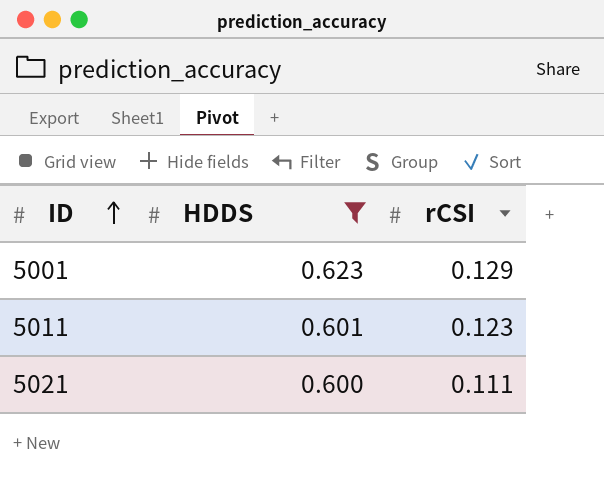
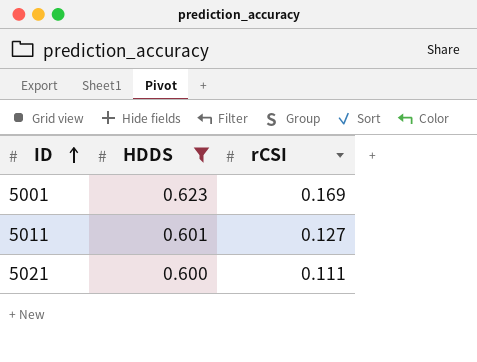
5001 | rCSI: 0.129 -> 0.169
5011 | rCSI: 0.123 -> 0.127

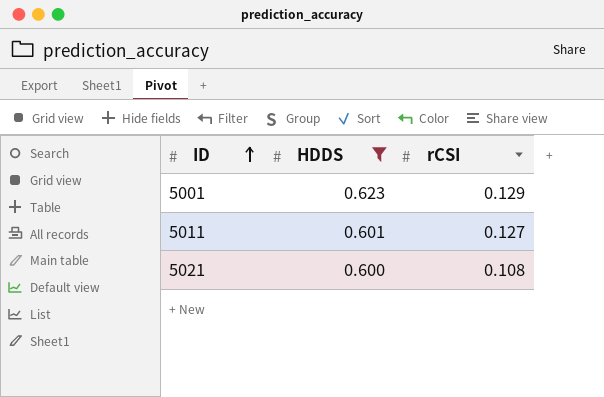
5001 | rCSI: 0.169 -> 0.129
5021 | rCSI: 0.111 -> 0.108

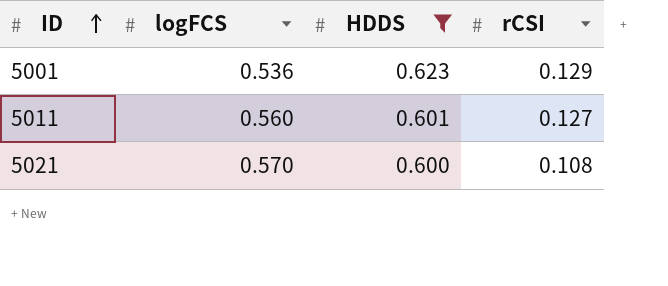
column logFCS | position: none -> 2

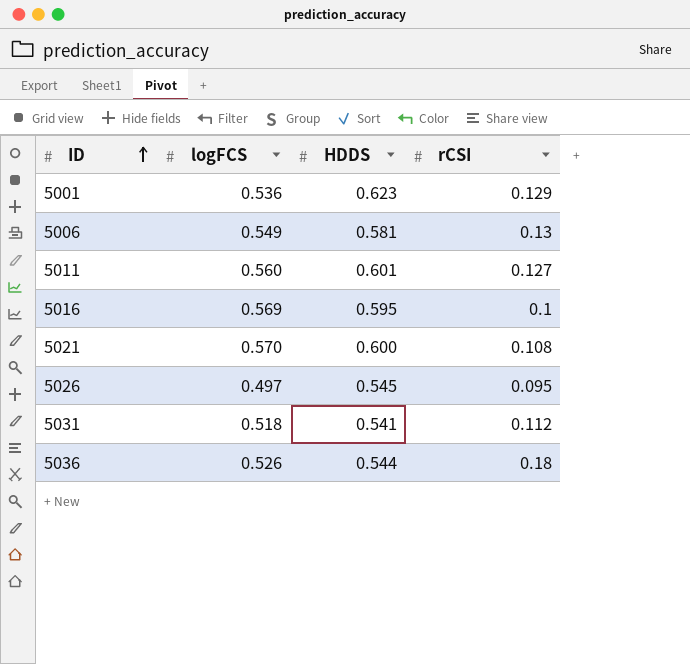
filter: HDDS >= 0.600 -> none

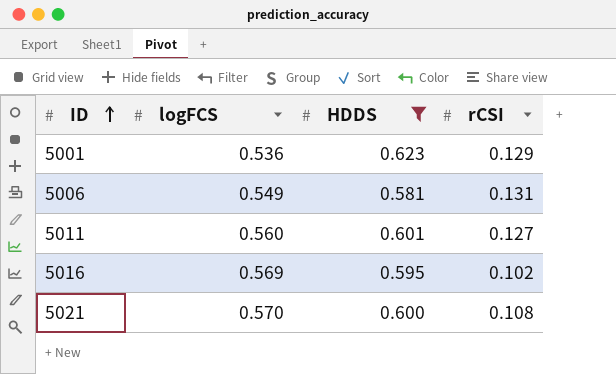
filter: none -> HDDS >= 0.581
5006 | rCSI: 0.13 -> 0.131
5016 | rCSI: 0.1 -> 0.102

